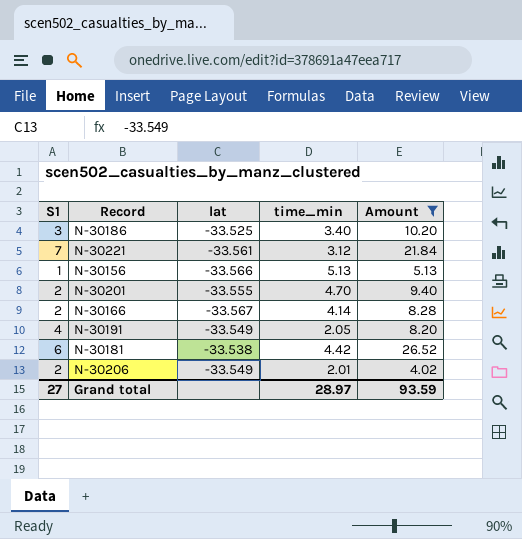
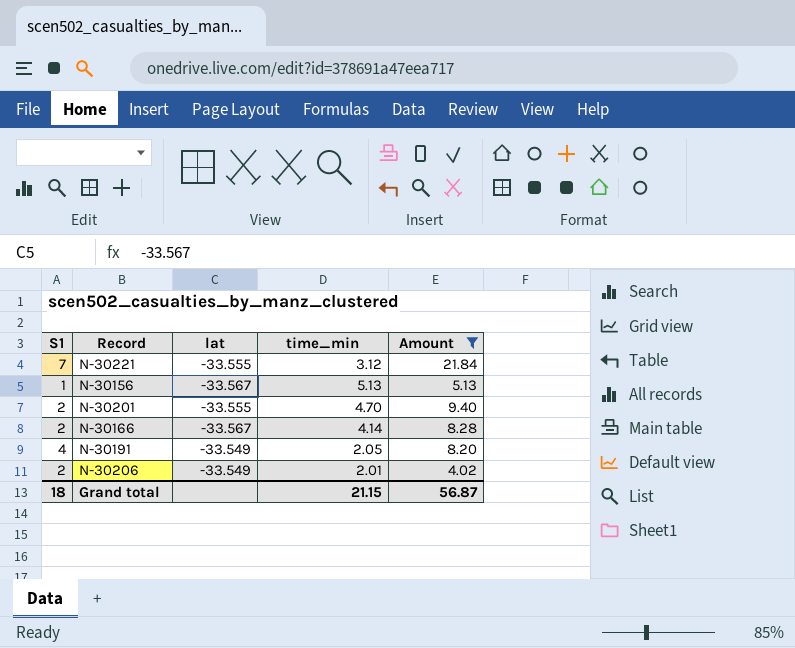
row N-30186: 3 | -33.525 | 3.40 | 10.20 -> none
row N-30181: 6 | -33.538 | 4.42 | 26.52 -> none
N-30221 | lat: -33.561 -> -33.555
N-30156 | lat: -33.566 -> -33.567
Grand total | S1: 27 -> 18
Grand total | time_min: 28.97 -> 21.15
Grand total | Amount: 93.59 -> 56.87

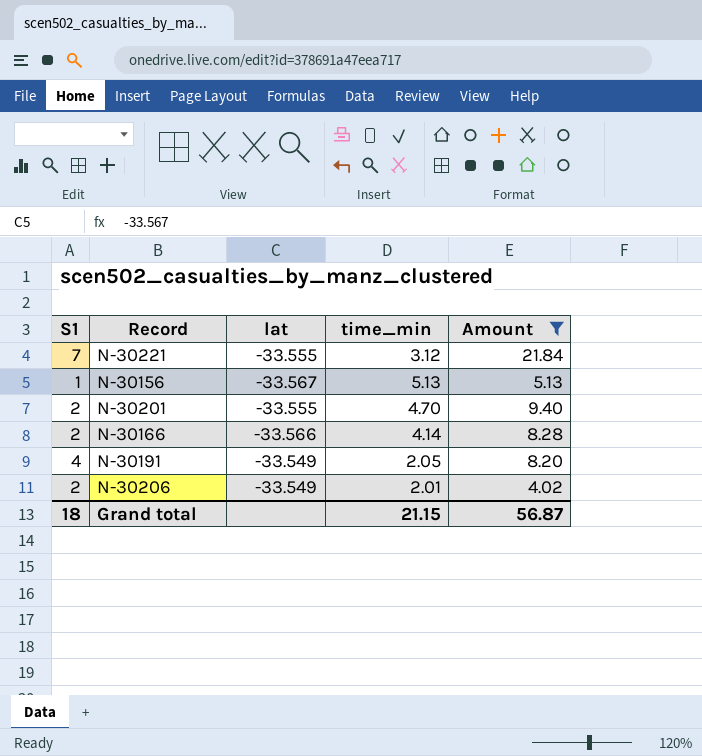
N-30166 | lat: -33.567 -> -33.566

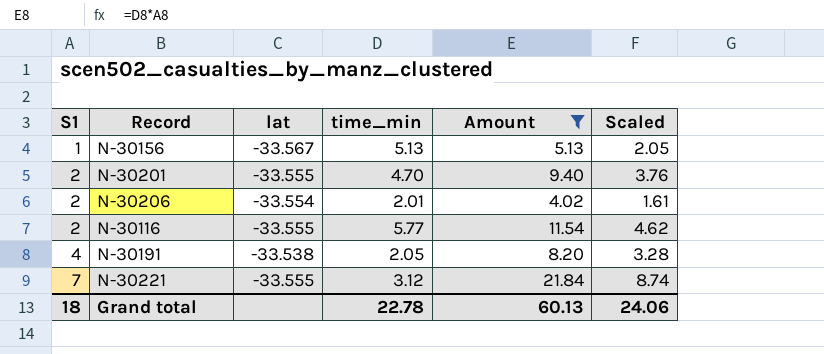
row order: none -> S1 ascending
column Scaled | formula: none -> [Amount] * 0.4
row N-30166: 2 | -33.566 | 4.14 | 8.28 -> none
N-30206 | lat: -33.549 -> -33.554
row N-30116: none -> 2 | -33.555 | 5.77 | 11.54 | 4.62
N-30191 | lat: -33.549 -> -33.538
Grand total | time_min: 21.15 -> 22.78
Grand total | Amount: 56.87 -> 60.13

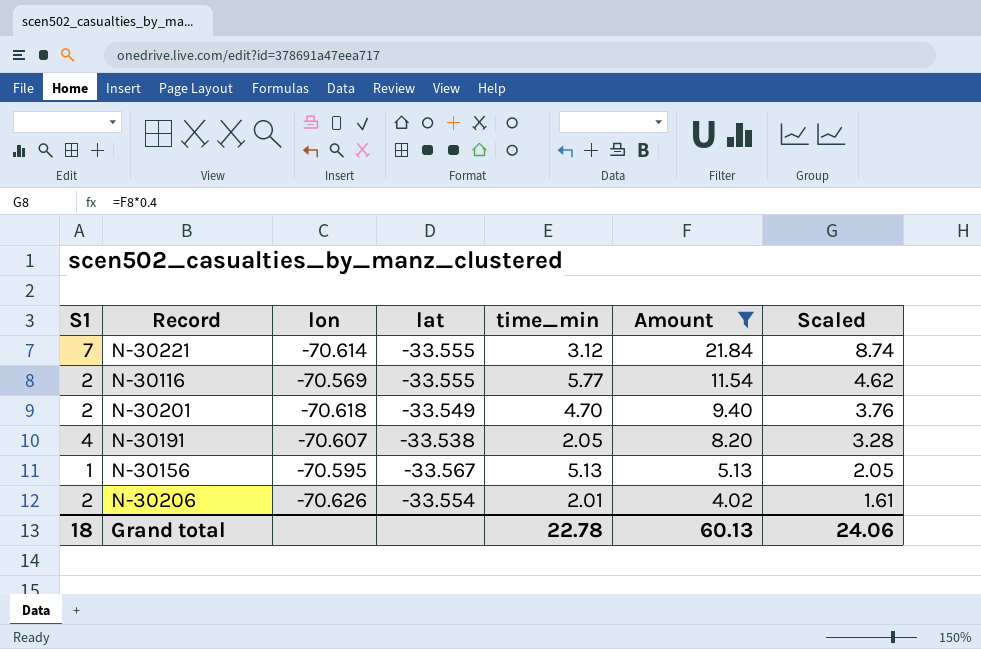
row order: S1 ascending -> Amount descending
column lon | position: none -> 3
N-30201 | lat: -33.555 -> -33.549

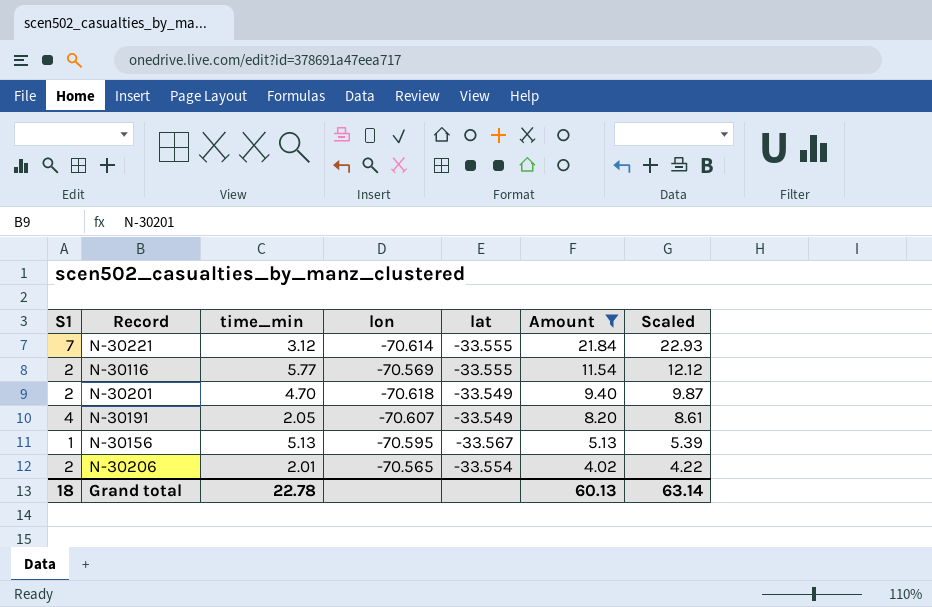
column time_min | position: 5 -> 3
column Scaled | formula: [Amount] * 0.4 -> [Amount] * 1.05
N-30191 | lat: -33.538 -> -33.549
N-30206 | lon: -70.626 -> -70.565
Grand total | Scaled: 24.06 -> 63.14

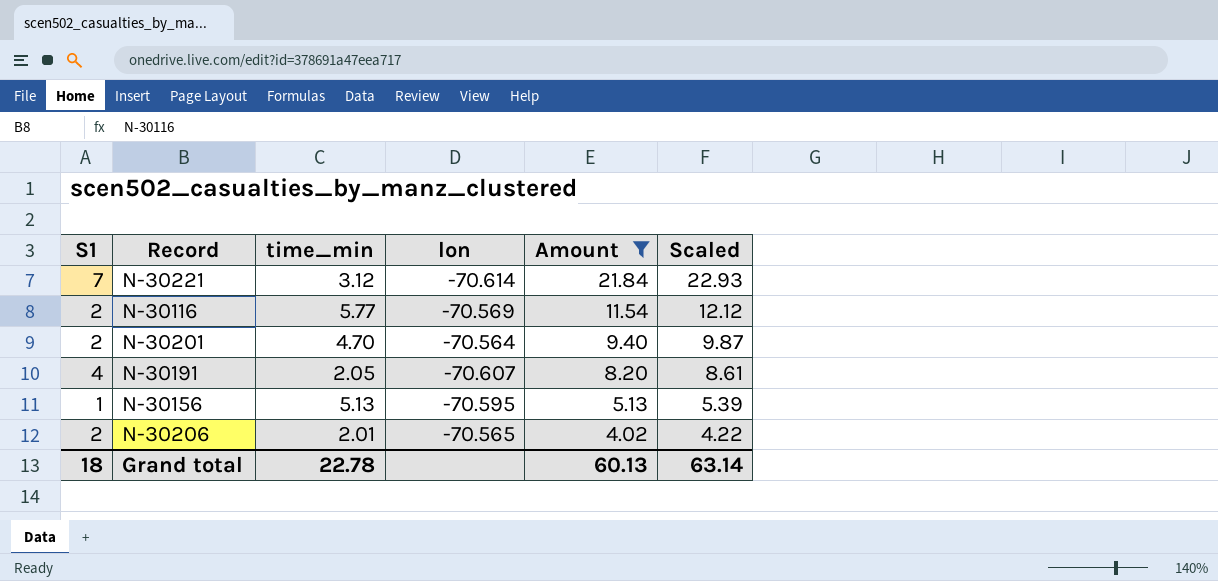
column lat | position: 5 -> none
N-30201 | lon: -70.618 -> -70.564

